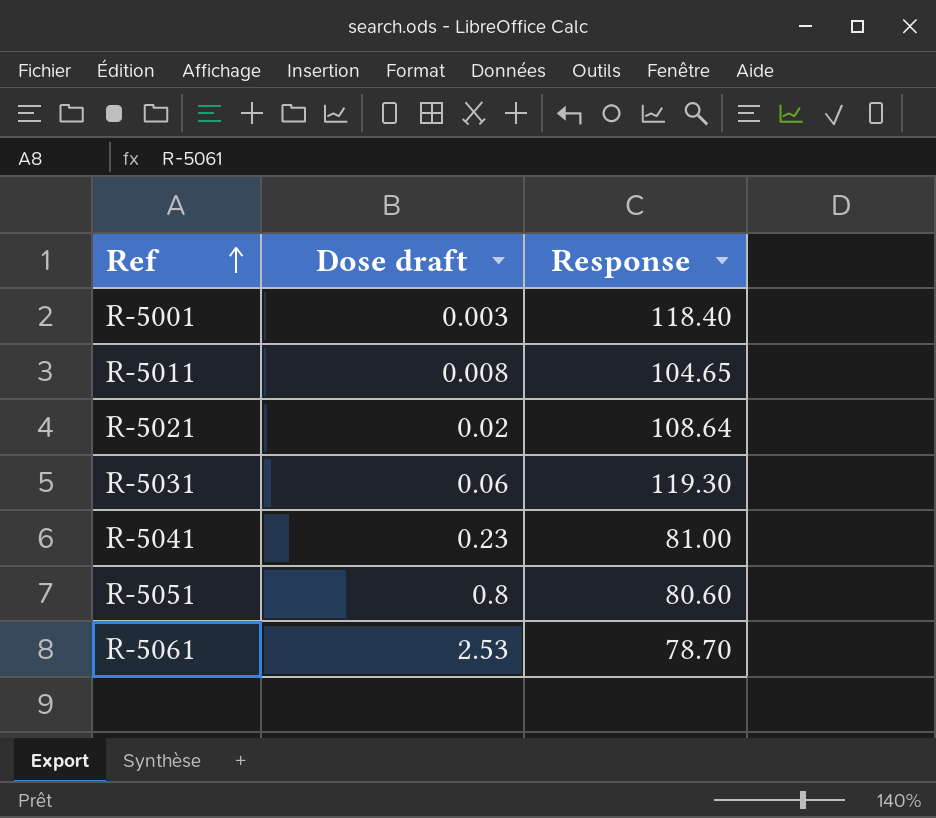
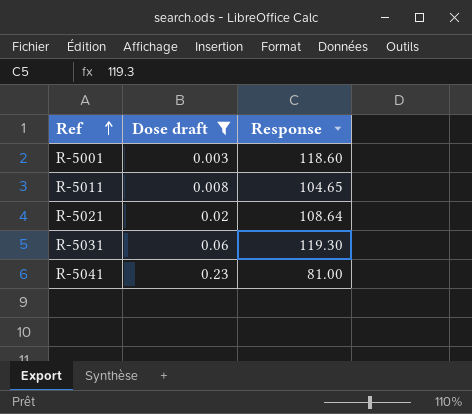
filter: none -> Dose draft <= 0.23
R-5001 | Response: 118.40 -> 118.60

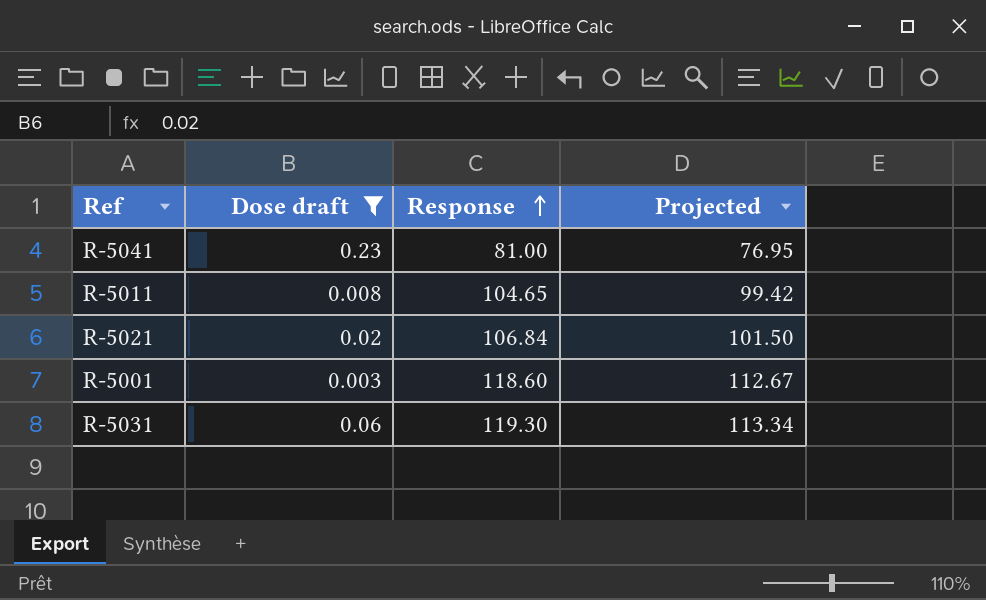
row order: Ref ascending -> Response ascending
column Projected | formula: none -> [Response] * 0.95
R-5021 | Response: 108.64 -> 106.84

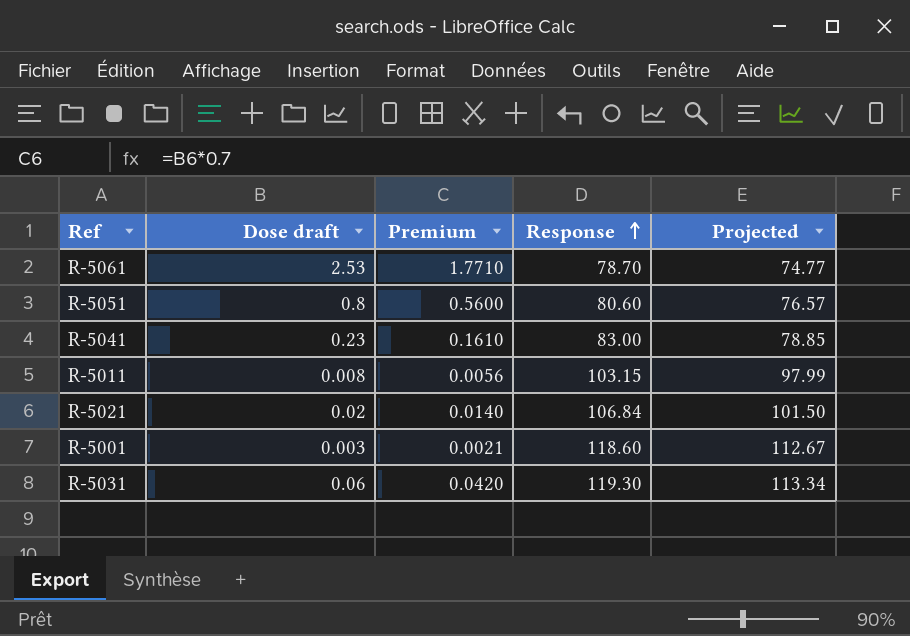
filter: Dose draft <= 0.23 -> none
column Premium | formula: none -> [Dose draft] * 0.7
R-5041 | Response: 81.00 -> 83.00
R-5041 | Projected: 76.95 -> 78.85
R-5011 | Response: 104.65 -> 103.15
R-5011 | Projected: 99.42 -> 97.99

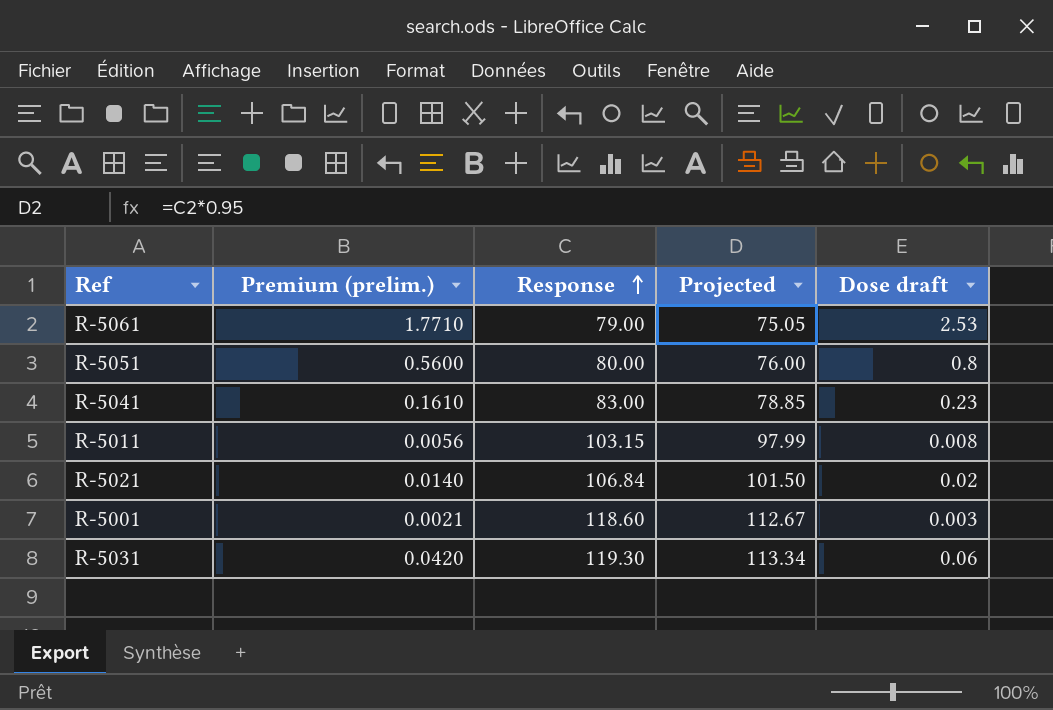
column name: Premium -> Premium (prelim.)
column Dose draft | position: 2 -> 5
R-5061 | Response: 78.70 -> 79.00
R-5061 | Projected: 74.77 -> 75.05
R-5051 | Response: 80.60 -> 80.00
R-5051 | Projected: 76.57 -> 76.00

